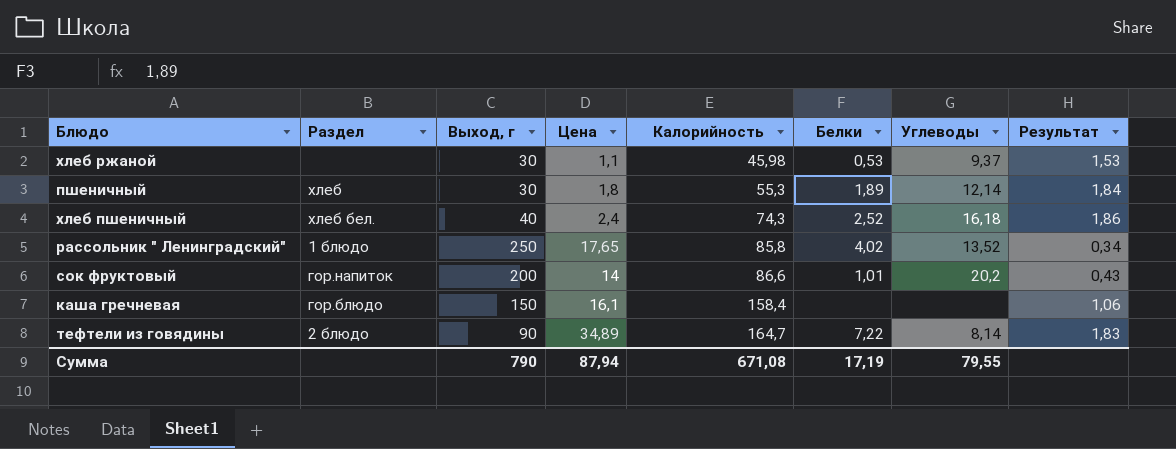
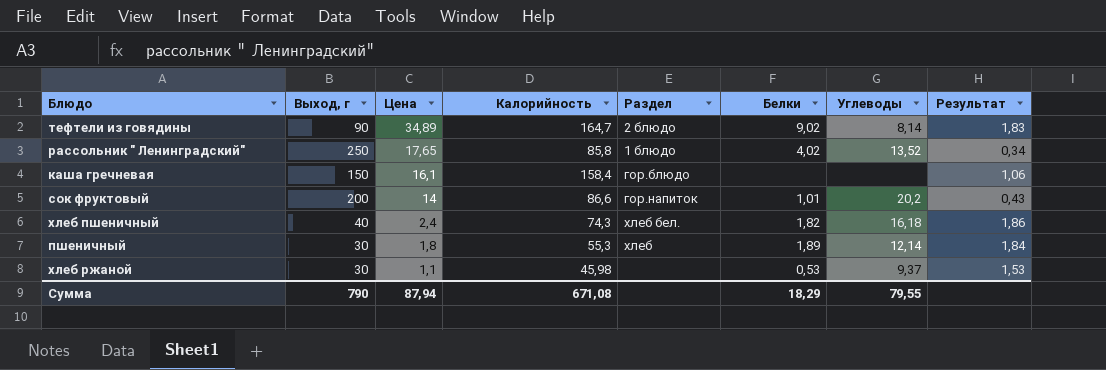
row order: Калорийность ascending -> Цена descending
column Раздел | position: 2 -> 5
тефтели из говядины | Белки: 7,22 -> 9,02
хлеб пшеничный | Белки: 2,52 -> 1,82
Сумма | Белки: 17,19 -> 18,29

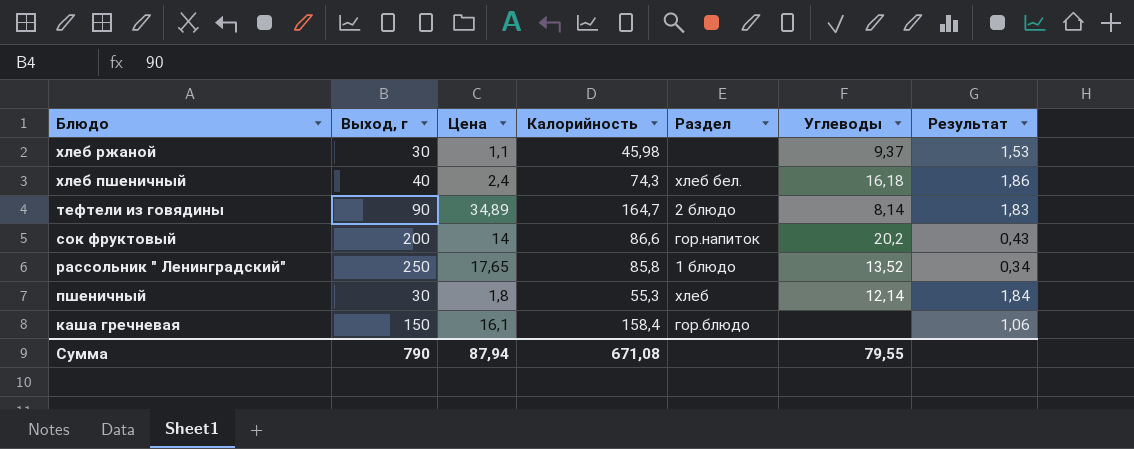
row order: Цена descending -> Блюдо descending
column Белки | position: 6 -> none

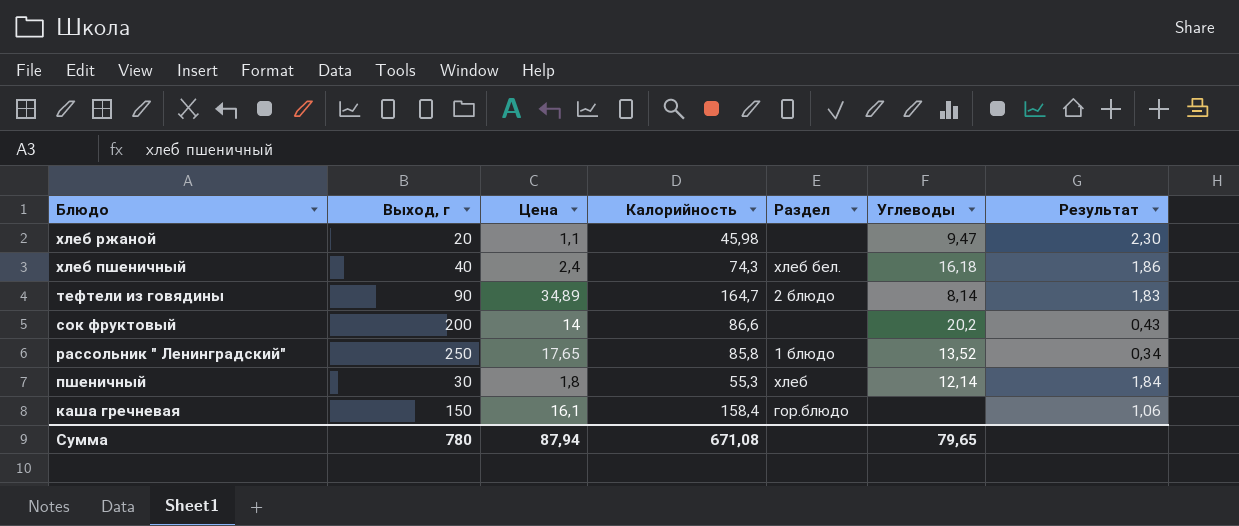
хлеб ржаной | Выход, г: 30 -> 20
хлеб ржаной | Углеводы: 9,37 -> 9,47
хлеб ржаной | Результат: 1,53 -> 2,30
сок фруктовый | Раздел: гор.напиток -> none
Сумма | Выход, г: 790 -> 780
Сумма | Углеводы: 79,55 -> 79,65

